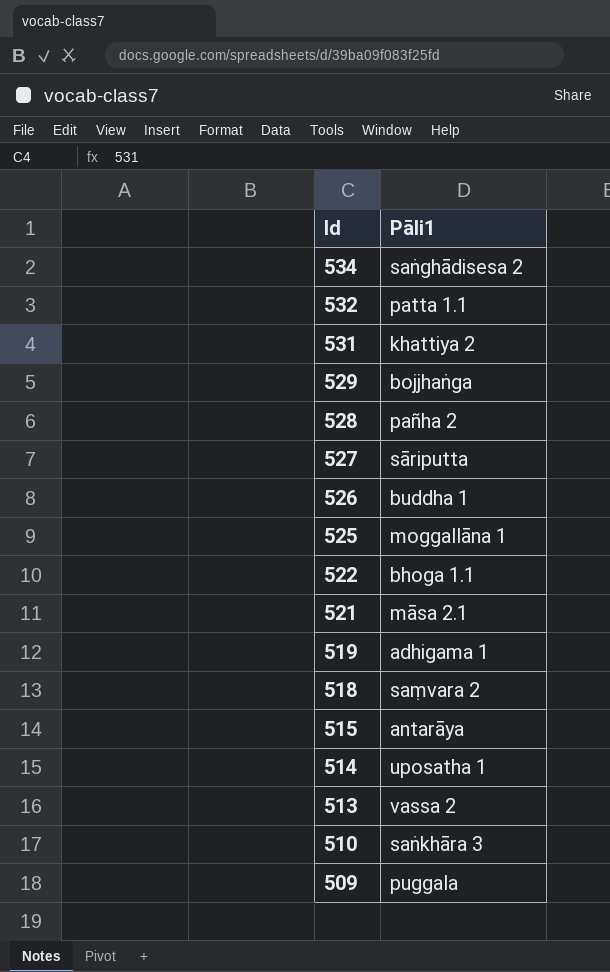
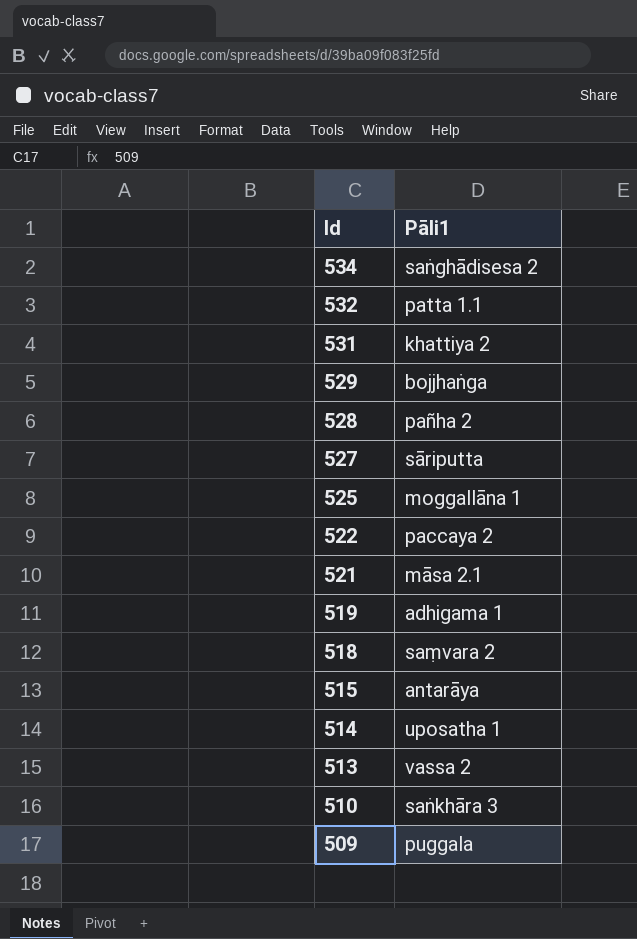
row 526: buddha 1 -> none
522 | Pāli1: bhoga 1.1 -> paccaya 2

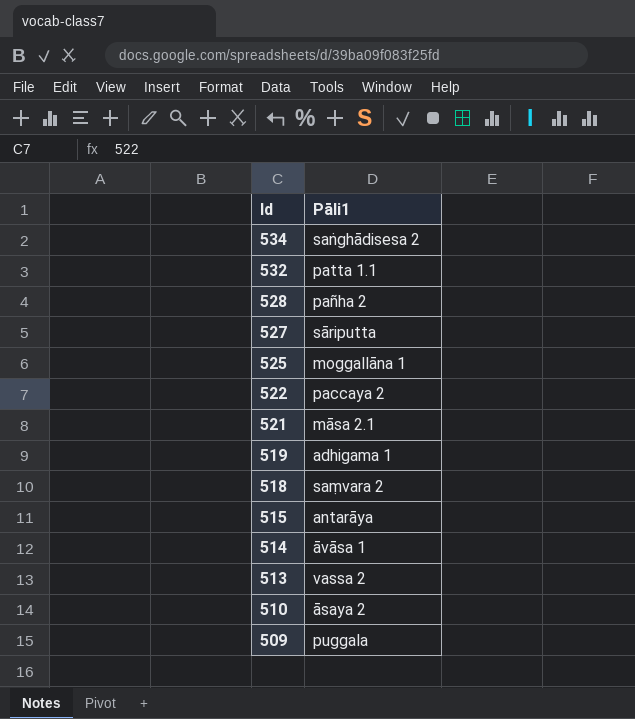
row 531: khattiya 2 -> none
row 529: bojjhaṅga -> none
514 | Pāli1: uposatha 1 -> āvāsa 1
510 | Pāli1: saṅkhāra 3 -> āsaya 2

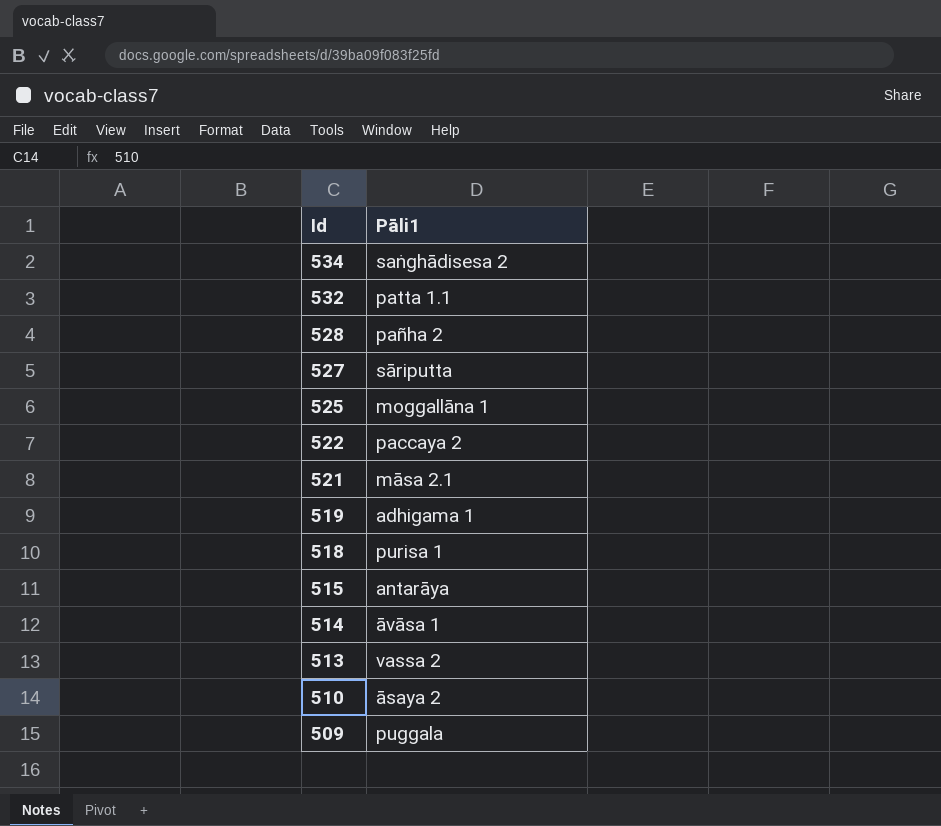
518 | Pāli1: saṃvara 2 -> purisa 1

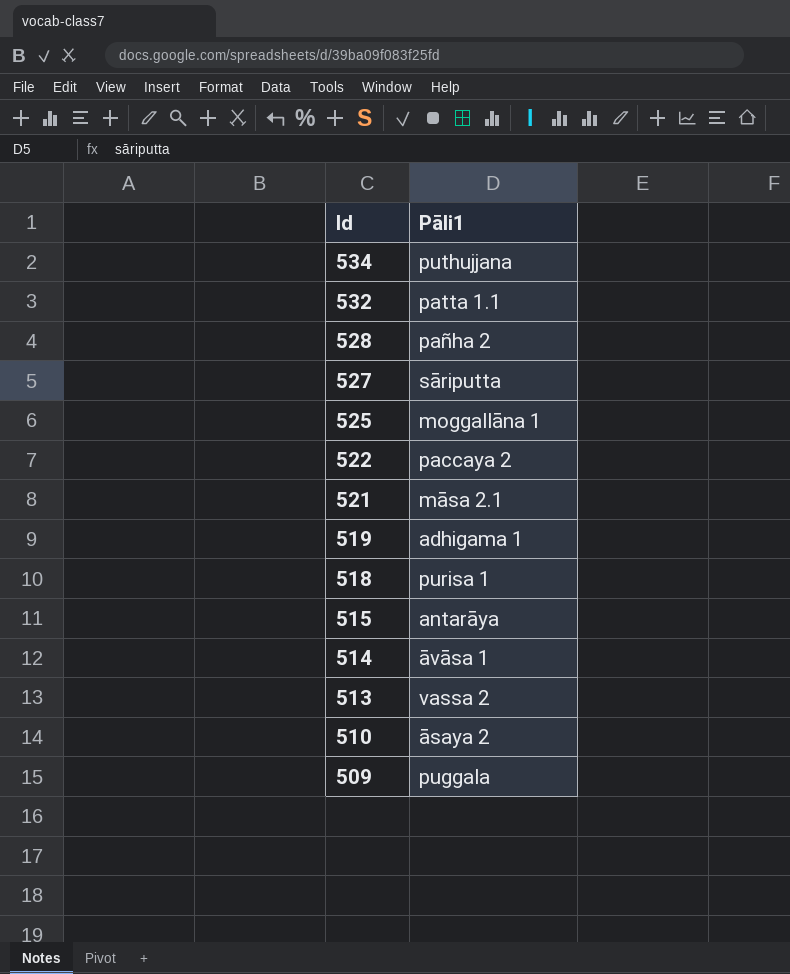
534 | Pāli1: saṅghādisesa 2 -> puthujjana

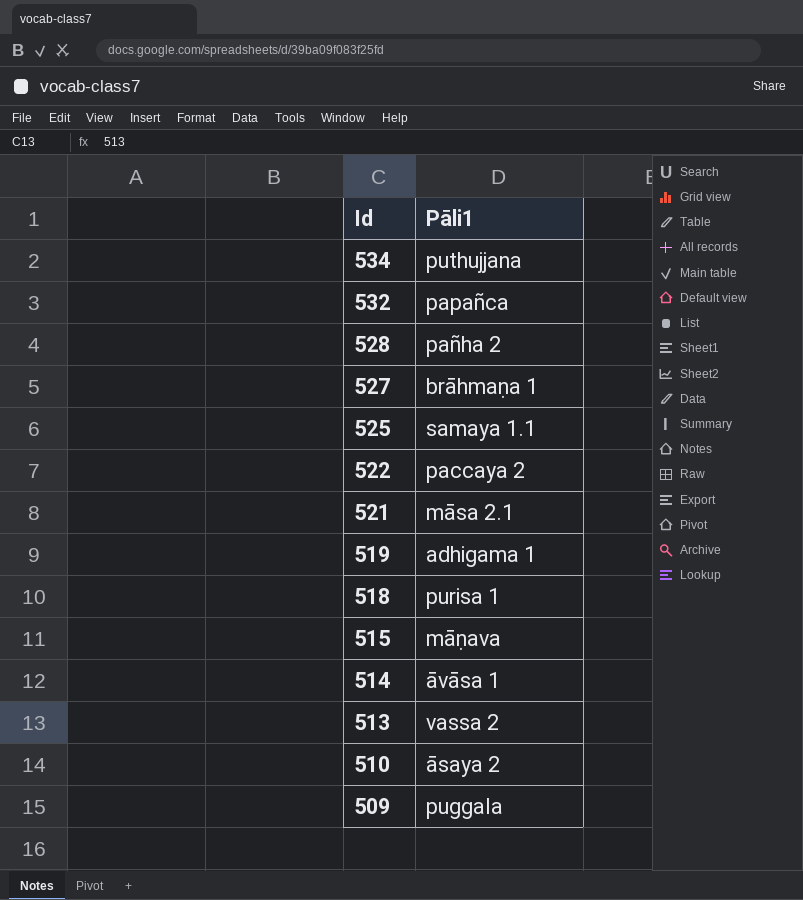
532 | Pāli1: patta 1.1 -> papañca
527 | Pāli1: sāriputta -> brāhmaṇa 1
525 | Pāli1: moggallāna 1 -> samaya 1.1
515 | Pāli1: antarāya -> māṇava

